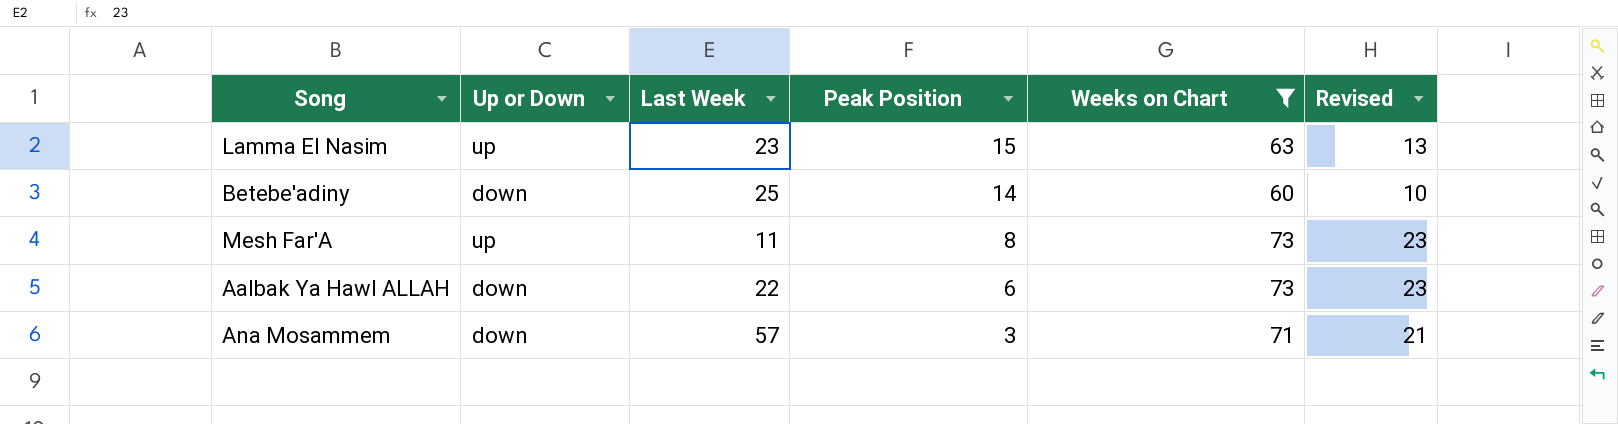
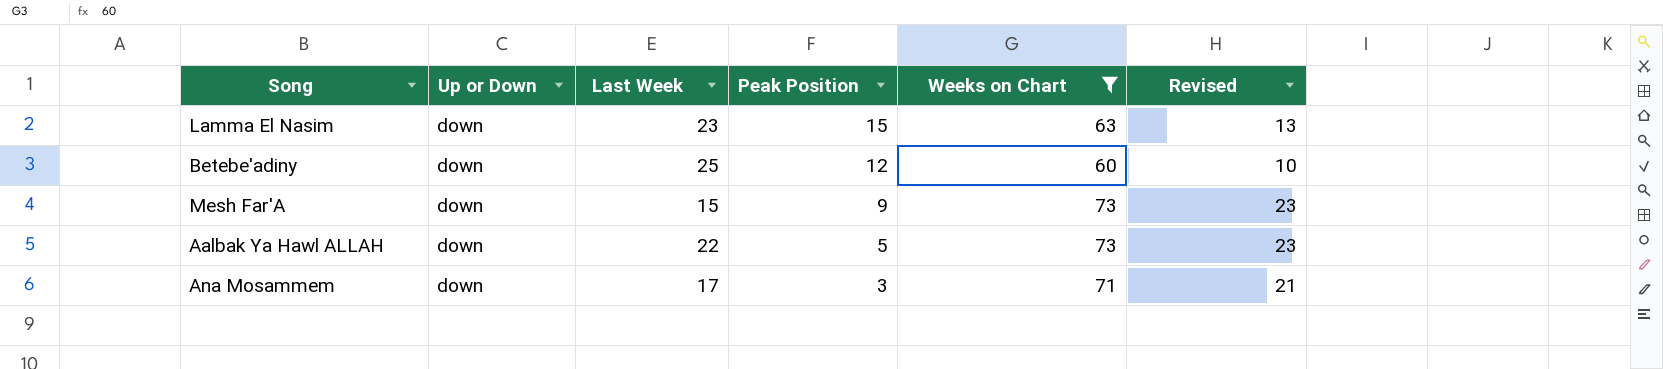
Lamma El Nasim | Up or Down: up -> down
Betebe'adiny | Peak Position: 14 -> 12
Mesh Far'A | Up or Down: up -> down
Mesh Far'A | Last Week: 11 -> 15
Mesh Far'A | Peak Position: 8 -> 9
Aalbak Ya Hawl ALLAH | Peak Position: 6 -> 5
Ana Mosammem | Last Week: 57 -> 17

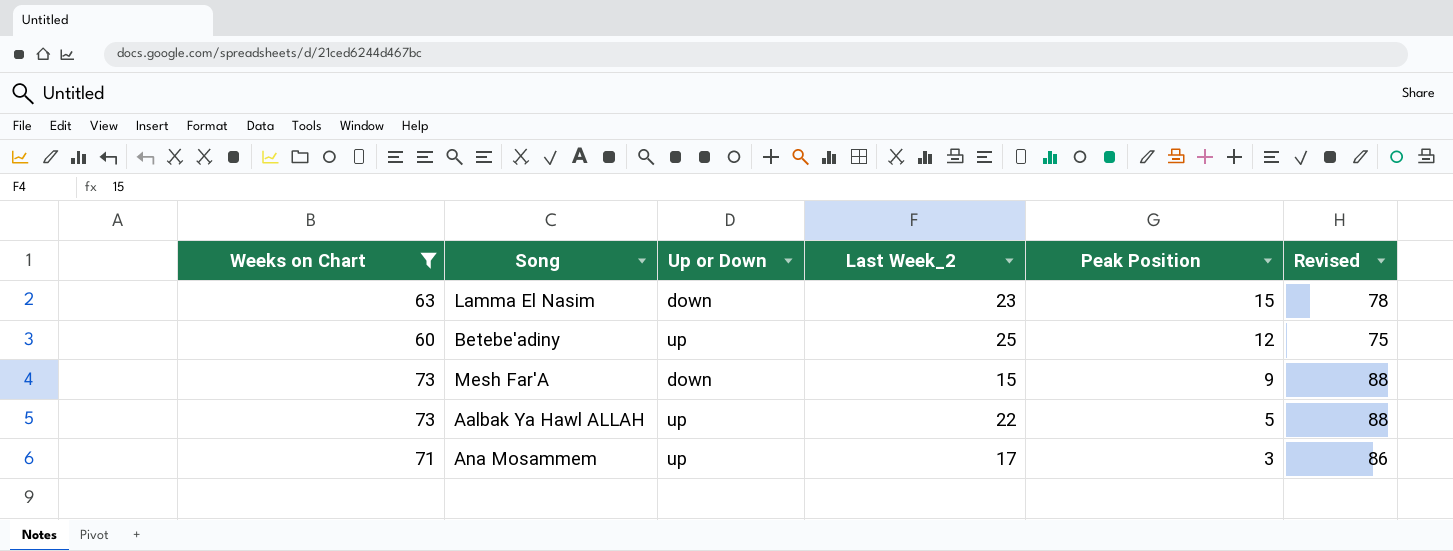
column Weeks on Chart | position: 5 -> 1
column name: Last Week -> Last Week_2
column Revised | formula: [Weeks on Chart] - 50 -> [Weeks on Chart] + 15
Betebe'adiny | Up or Down: down -> up
Aalbak Ya Hawl ALLAH | Up or Down: down -> up
Ana Mosammem | Up or Down: down -> up

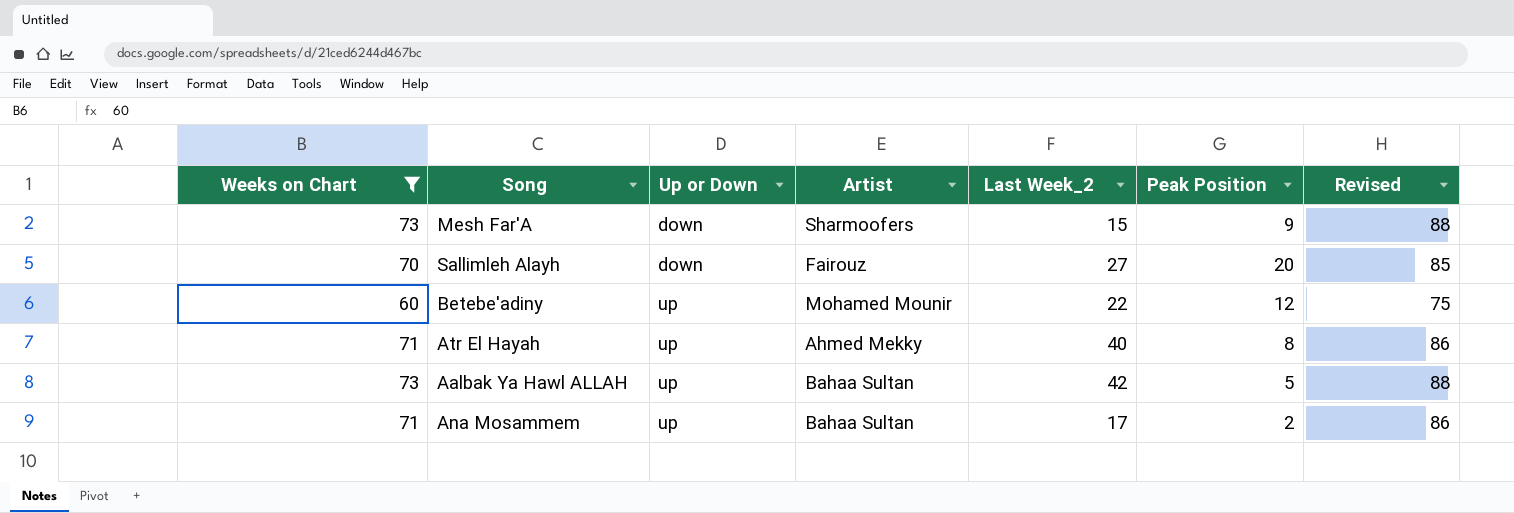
row order: Peak Position descending -> Up or Down ascending
column Artist | position: none -> 4
row Lamma El Nasim: 63 | down | 23 | 15 | 78 -> none
row Sallimleh Alayh: none -> 70 | down | Fairouz | 27 | 20 | 85
Betebe'adiny | Last Week_2: 25 -> 22
row Atr El Hayah: none -> 71 | up | Ahmed Mekky | 40 | 8 | 86
Aalbak Ya Hawl ALLAH | Last Week_2: 22 -> 42
Ana Mosammem | Peak Position: 3 -> 2

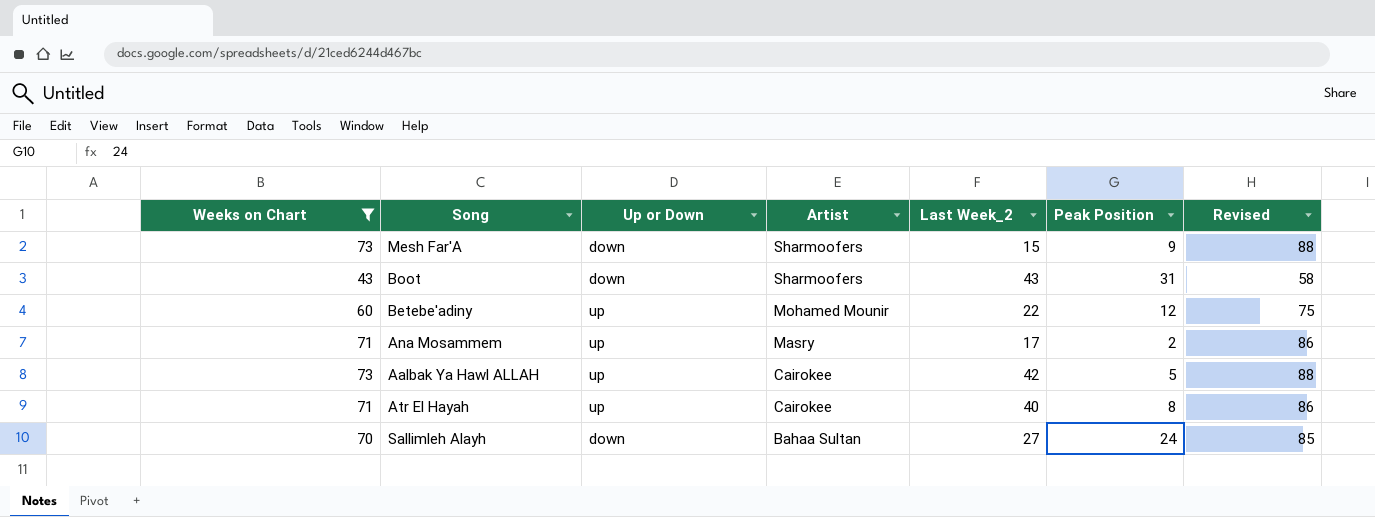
row order: Up or Down ascending -> Artist descending
row Boot: none -> 43 | down | Sharmoofers | 43 | 31 | 58
Ana Mosammem | Artist: Bahaa Sultan -> Masry
Aalbak Ya Hawl ALLAH | Artist: Bahaa Sultan -> Cairokee
Atr El Hayah | Artist: Ahmed Mekky -> Cairokee
Sallimleh Alayh | Artist: Fairouz -> Bahaa Sultan
Sallimleh Alayh | Peak Position: 20 -> 24

